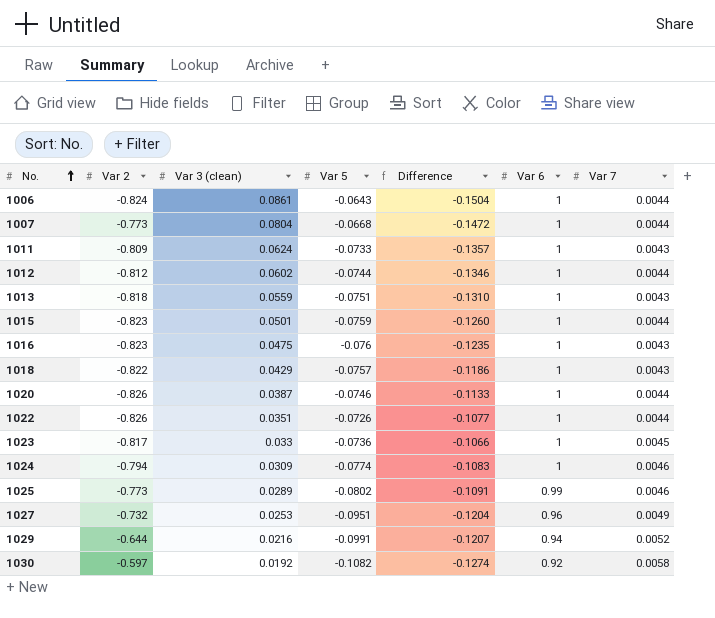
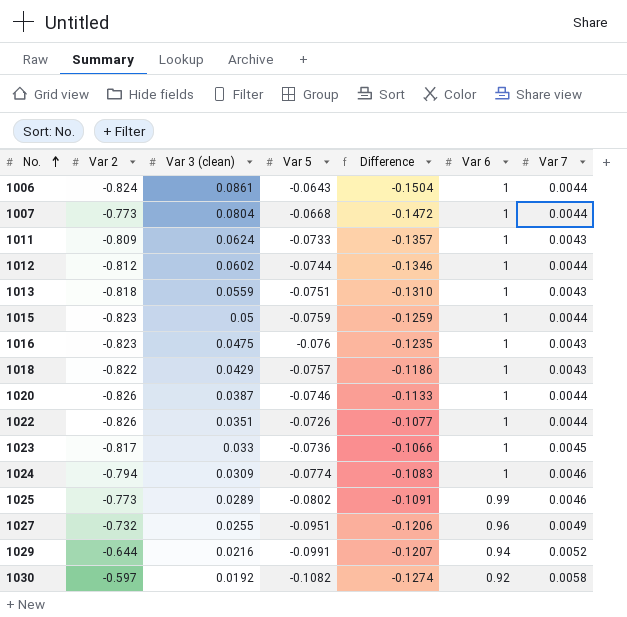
1015 | Var 3 (clean): 0.0501 -> 0.05
1015 | Difference: -0.1260 -> -0.1259
1027 | Var 3 (clean): 0.0253 -> 0.0255
1027 | Difference: -0.1204 -> -0.1206

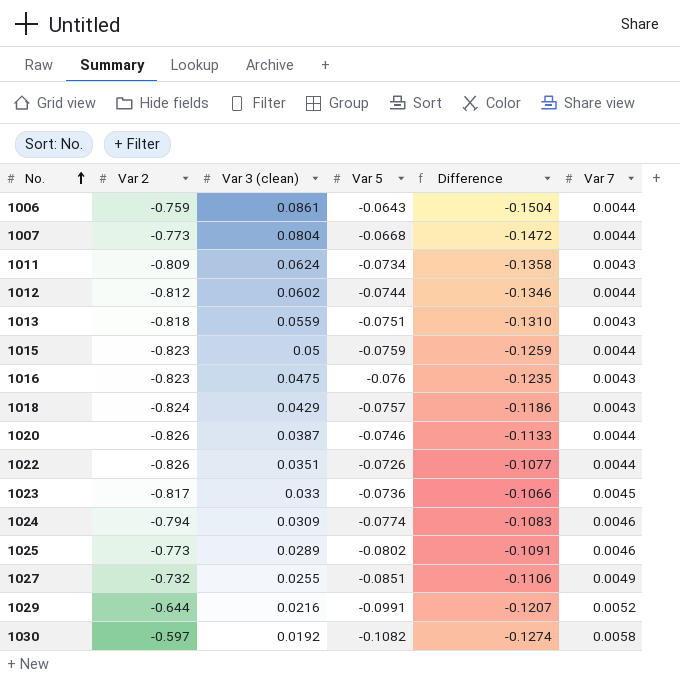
column Var 6 | position: 6 -> none
1006 | Var 2: -0.824 -> -0.759
1011 | Var 5: -0.0733 -> -0.0734
1011 | Difference: -0.1357 -> -0.1358
1018 | Var 2: -0.822 -> -0.824
1027 | Var 5: -0.0951 -> -0.0851
1027 | Difference: -0.1206 -> -0.1106

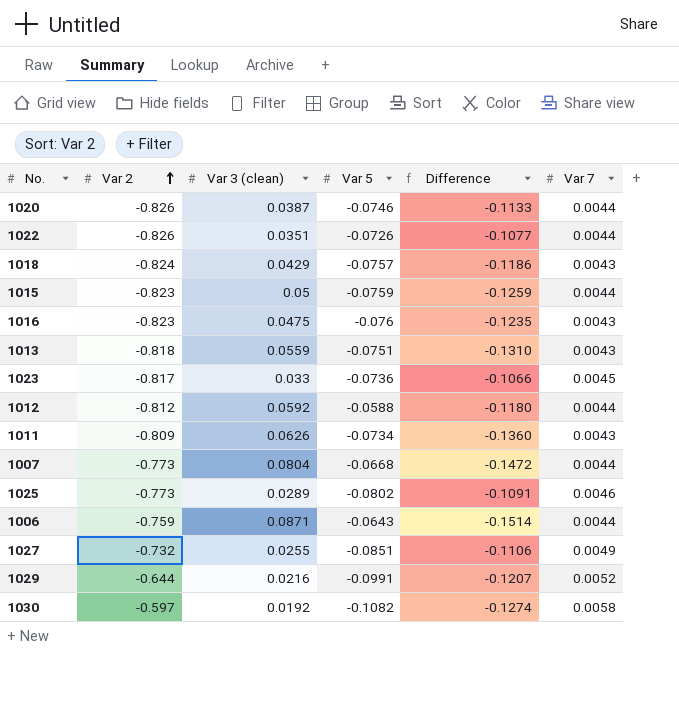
row order: No. ascending -> Var 2 ascending
row 1024: -0.794 | 0.0309 | -0.0774 | -0.1083 | 0.0046 -> none
1012 | Var 3 (clean): 0.0602 -> 0.0592
1012 | Var 5: -0.0744 -> -0.0588
1012 | Difference: -0.1346 -> -0.1180
1011 | Var 3 (clean): 0.0624 -> 0.0626
1011 | Difference: -0.1358 -> -0.1360
1006 | Var 3 (clean): 0.0861 -> 0.0871
1006 | Difference: -0.1504 -> -0.1514

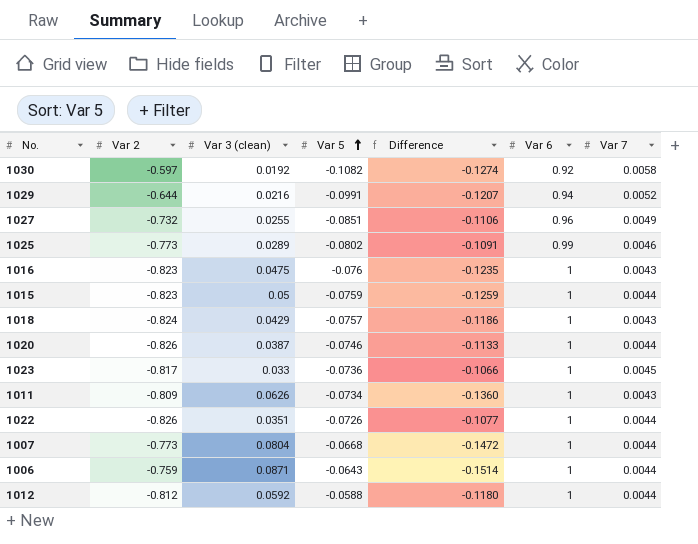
row order: Var 2 ascending -> Var 5 ascending
column Var 6 | position: none -> 6
row 1013: -0.818 | 0.0559 | -0.0751 | -0.1310 | 0.0043 -> none

